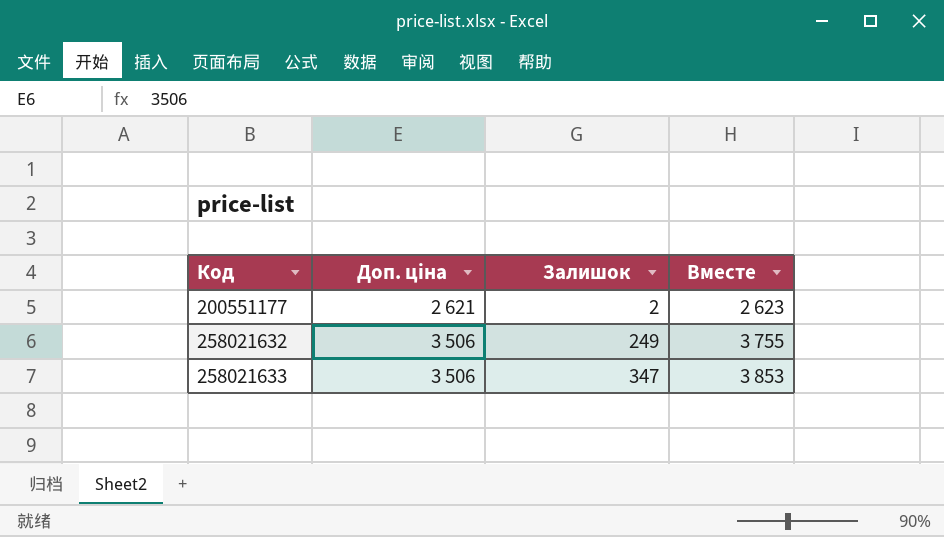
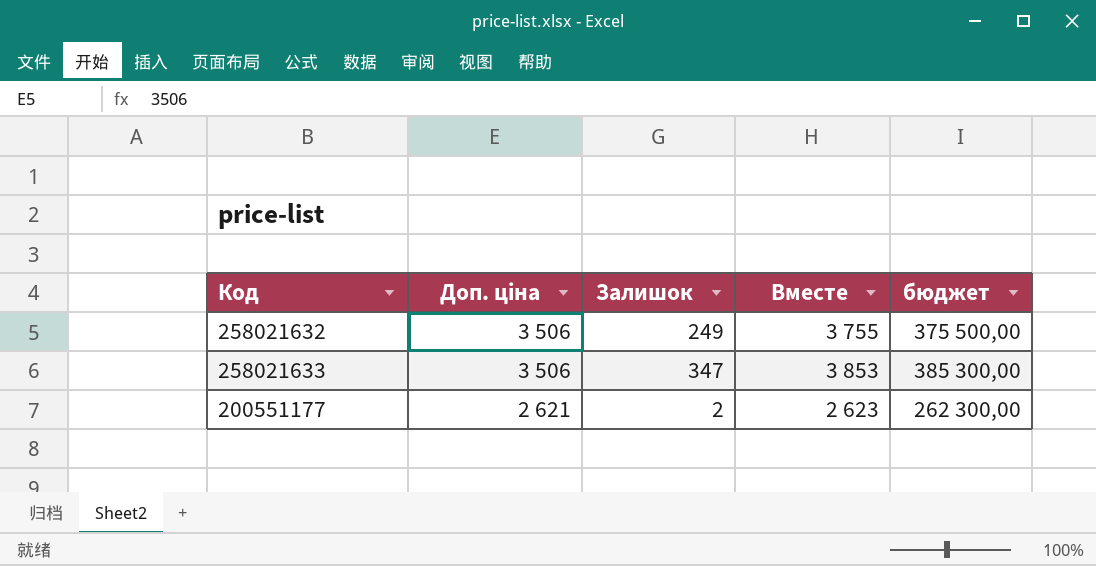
row order: Код ascending -> Доп. ціна descending
column бюджет | formula: none -> [Вместе] * 100

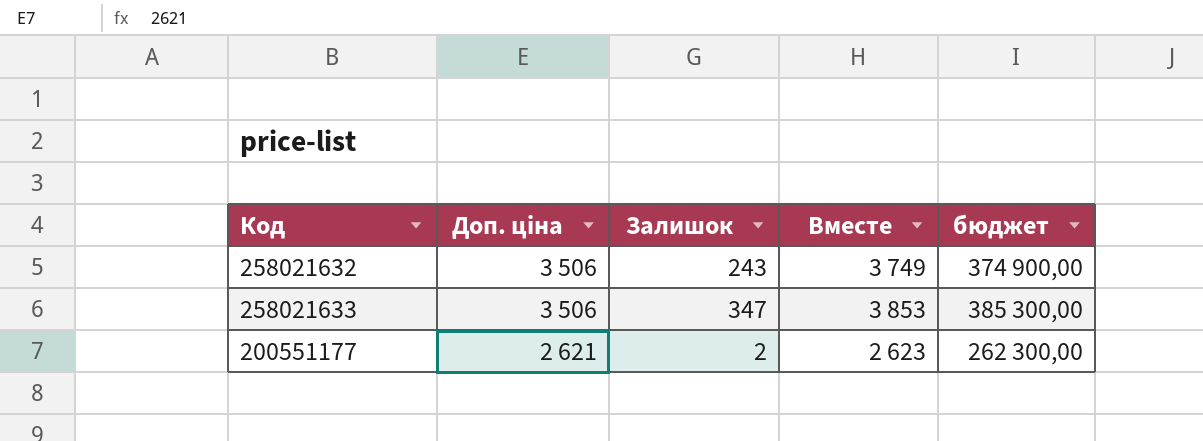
258021632 | Залишок: 249 -> 243
258021632 | Вместе: 3 755 -> 3 749
258021632 | бюджет: 375 500,00 -> 374 900,00

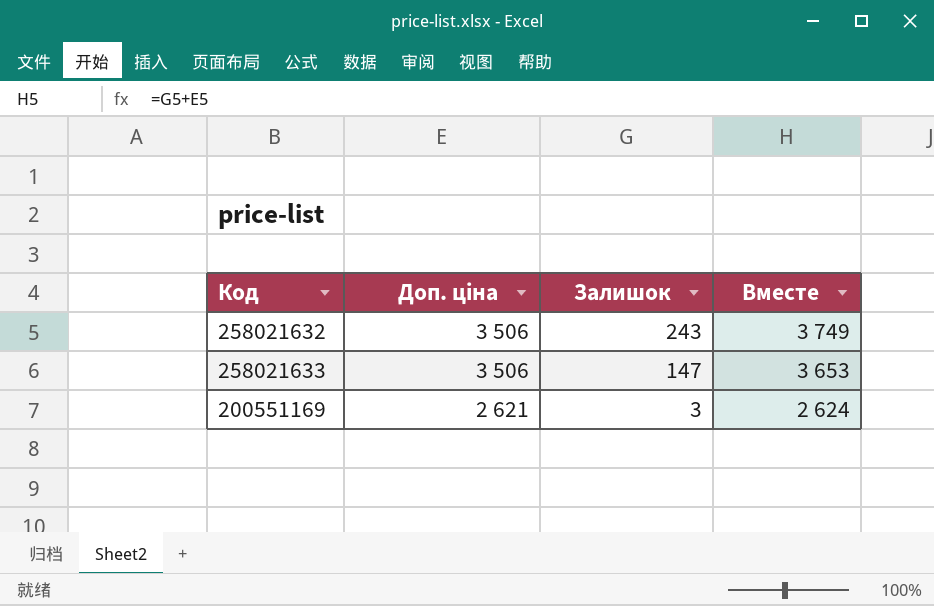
column бюджет | formula: [Вместе] * 100 -> none
row 200551177: 2 621 | 2 | 2 623 | 262 300,00 -> none
258021633 | Залишок: 347 -> 147
258021633 | Вместе: 3 853 -> 3 653
row 200551169: none -> 2 621 | 3 | 2 624

